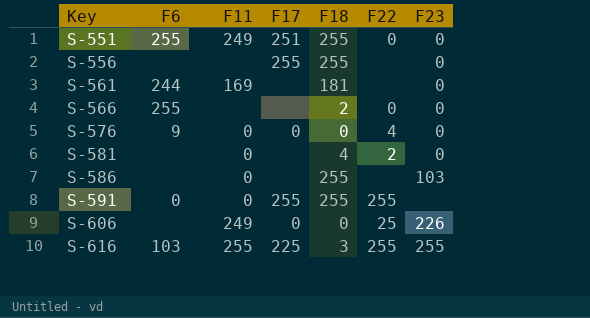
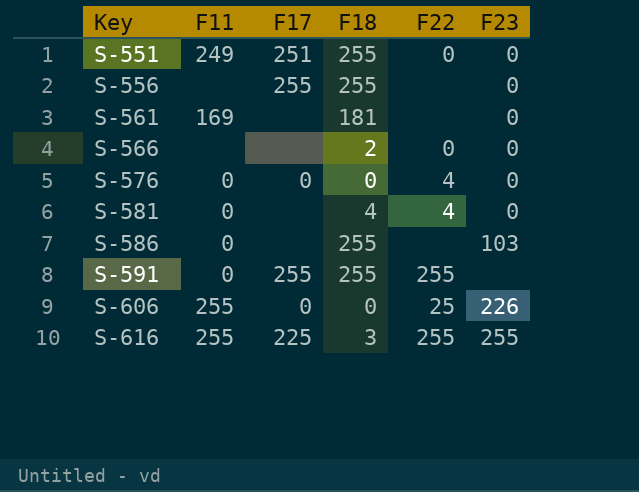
column F6 | position: 2 -> none
S-581 | F22: 2 -> 4
S-606 | F11: 249 -> 255

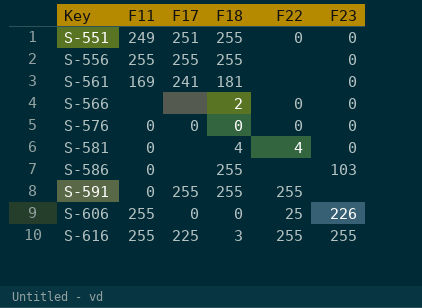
S-556 | F11: none -> 255
S-561 | F17: none -> 241
S-576 | F22: 4 -> 0

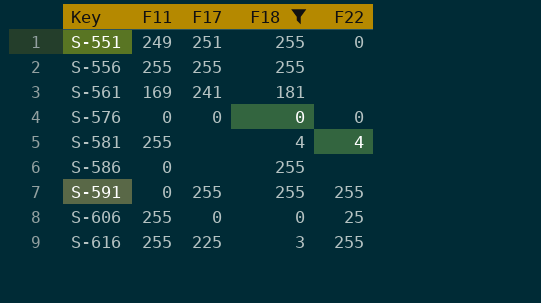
filter: none -> F18 != 2
column F23 | position: 6 -> none
S-581 | F11: 0 -> 255

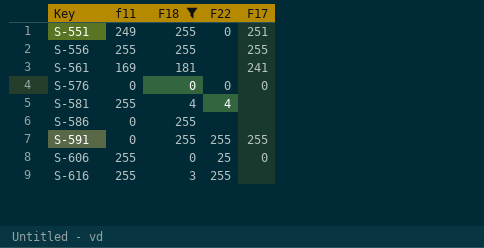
column name: F11 -> f11
column F17 | position: 3 -> 5
S-616 | F17: 225 -> none

